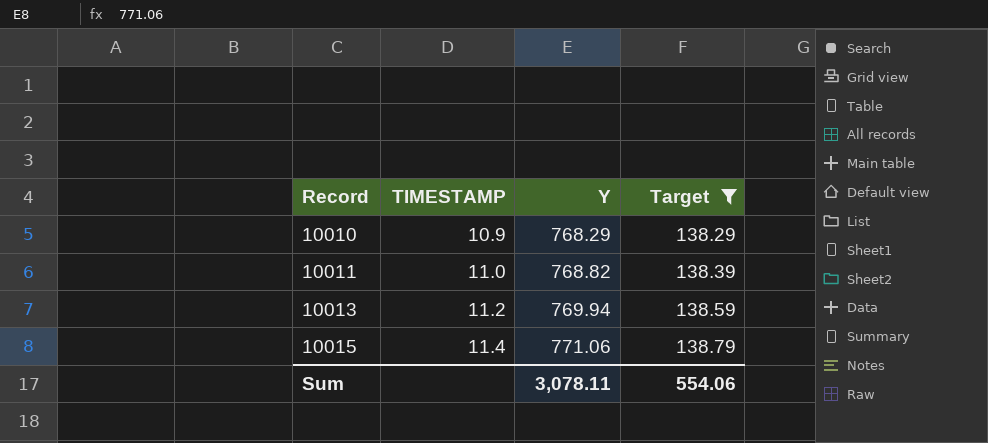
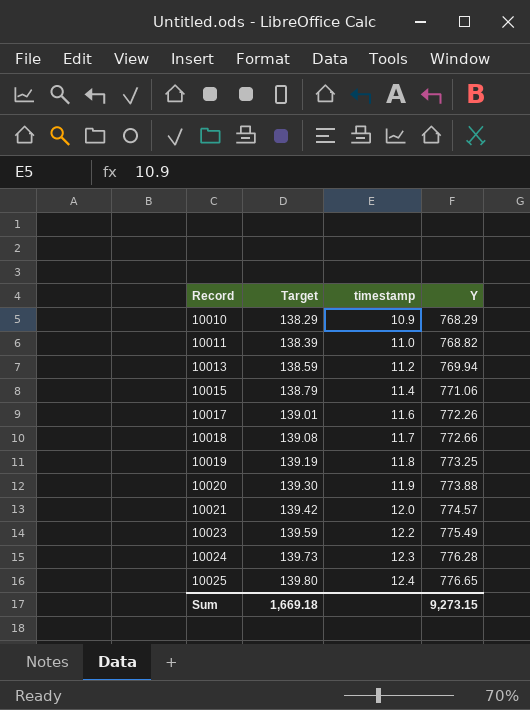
filter: Target <= 138.79 -> none
column Target | position: 4 -> 2
column name: TIMESTAMP -> timestamp
Sum | Target: 554.06 -> 1,669.18
Sum | Y: 3,078.11 -> 9,273.15

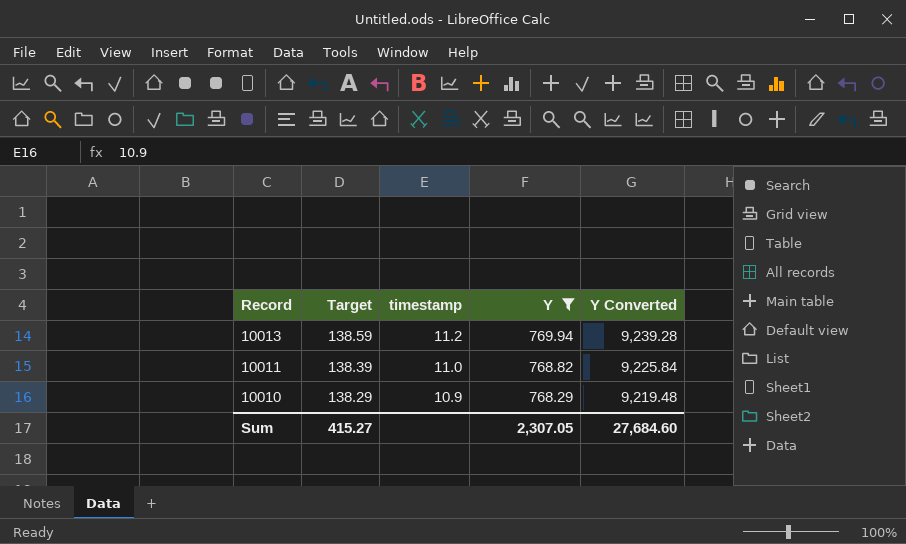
filter: none -> Y <= 769.94
row order: Record ascending -> Record descending
column Y Converted | formula: none -> [Y] * 12
Sum | Target: 1,669.18 -> 415.27
Sum | Y: 9,273.15 -> 2,307.05

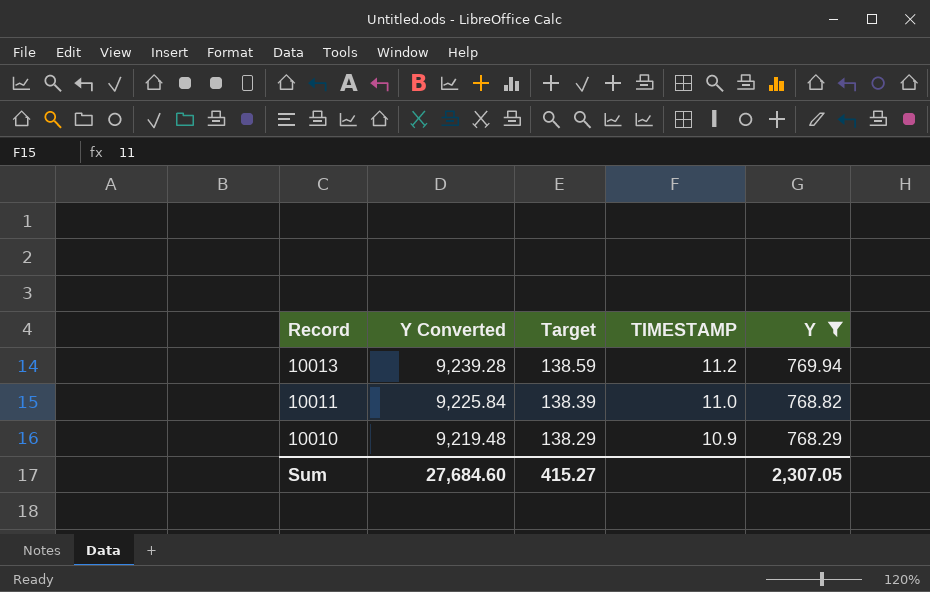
column Y Converted | position: 5 -> 2
column name: timestamp -> TIMESTAMP

